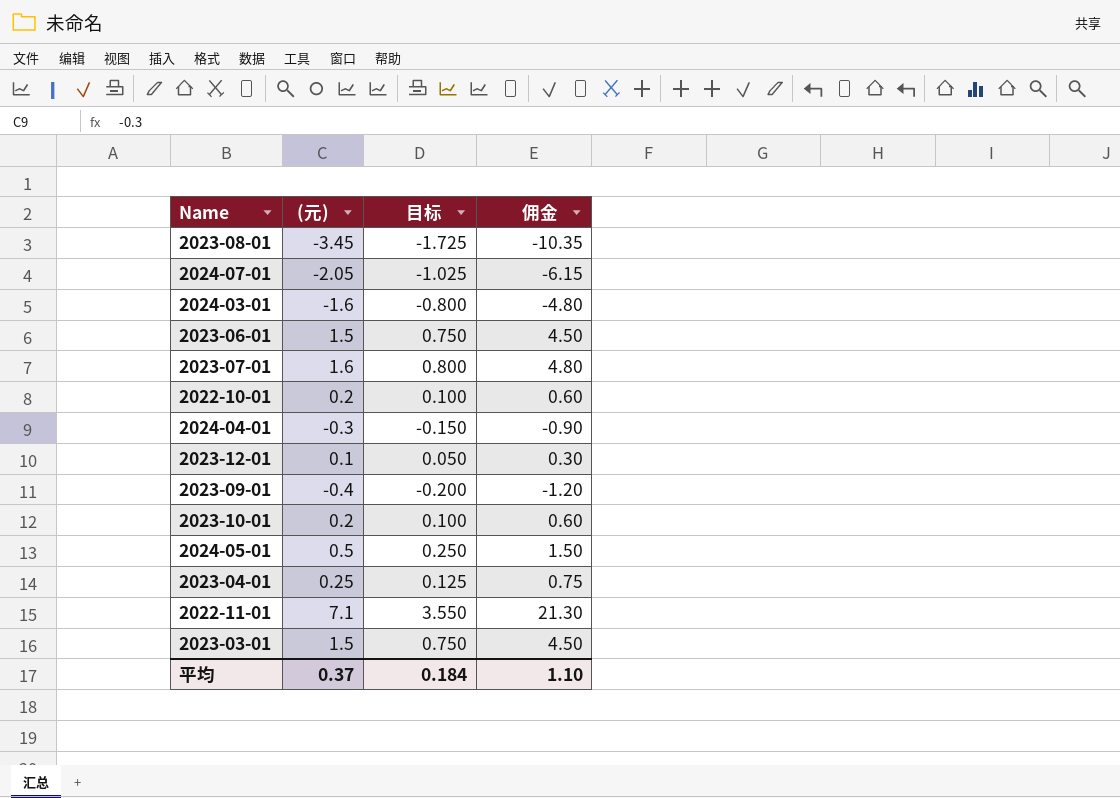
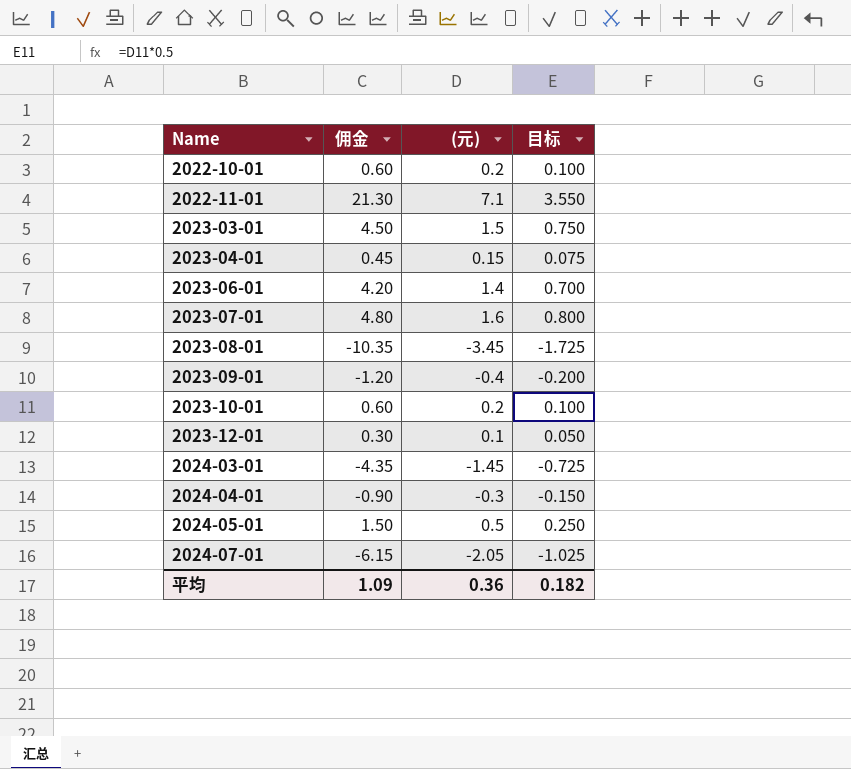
row order: none -> Name ascending
column 佣金 | position: 4 -> 2
2023-04-01 | 佣金: 0.75 -> 0.45
2023-04-01 | (元): 0.25 -> 0.15
2023-04-01 | 目标: 0.125 -> 0.075
2023-06-01 | 佣金: 4.50 -> 4.20
2023-06-01 | (元): 1.5 -> 1.4
2023-06-01 | 目标: 0.750 -> 0.700
2024-03-01 | 佣金: -4.80 -> -4.35
2024-03-01 | (元): -1.6 -> -1.45
2024-03-01 | 目标: -0.800 -> -0.725
平均 | 佣金: 1.10 -> 1.09
平均 | (元): 0.37 -> 0.36
平均 | 目标: 0.184 -> 0.182

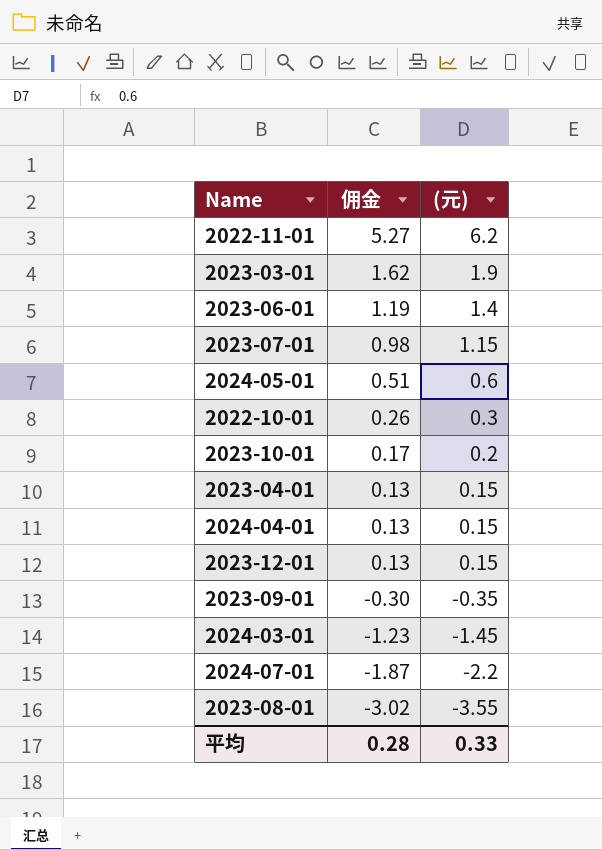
row order: Name ascending -> 佣金 descending
column 目标 | formula: [(元)] * 0.5 -> none
column 佣金 | formula: [(元)] * 3 -> [(元)] * 0.85
2022-11-01 | (元): 7.1 -> 6.2
2023-03-01 | (元): 1.5 -> 1.9
2023-07-01 | (元): 1.6 -> 1.15
2024-05-01 | (元): 0.5 -> 0.6
2022-10-01 | (元): 0.2 -> 0.3
2024-04-01 | (元): -0.3 -> 0.15
2023-12-01 | (元): 0.1 -> 0.15
2023-09-01 | (元): -0.4 -> -0.35
2024-07-01 | (元): -2.05 -> -2.2
2023-08-01 | (元): -3.45 -> -3.55
平均 | 佣金: 1.09 -> 0.28
平均 | (元): 0.36 -> 0.33

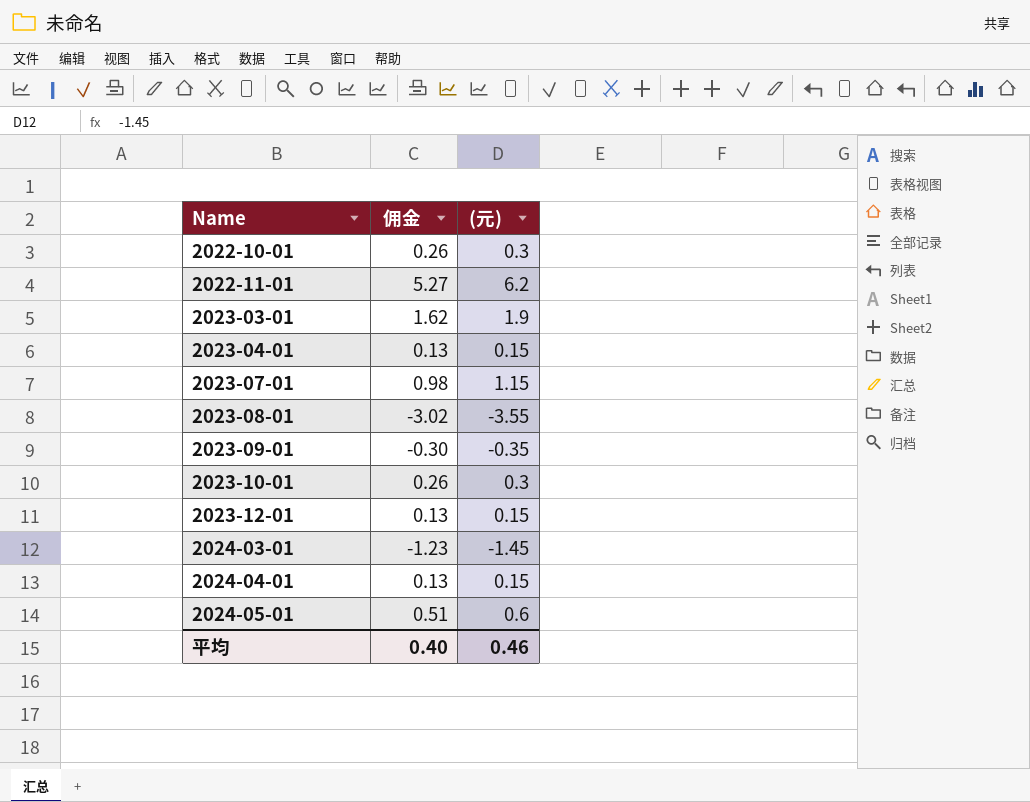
row order: 佣金 descending -> Name ascending
row 2023-06-01: 1.19 | 1.4 -> none
row 2024-07-01: -1.87 | -2.2 -> none
2023-10-01 | 佣金: 0.17 -> 0.26
2023-10-01 | (元): 0.2 -> 0.3
平均 | 佣金: 0.28 -> 0.40
平均 | (元): 0.33 -> 0.46

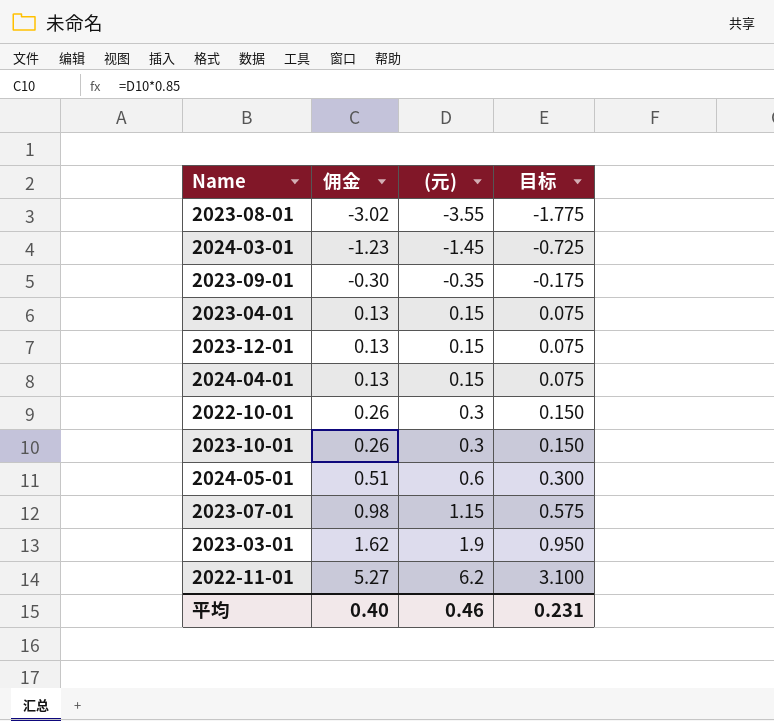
row order: Name ascending -> 佣金 ascending
column 目标 | formula: none -> [(元)] * 0.5

